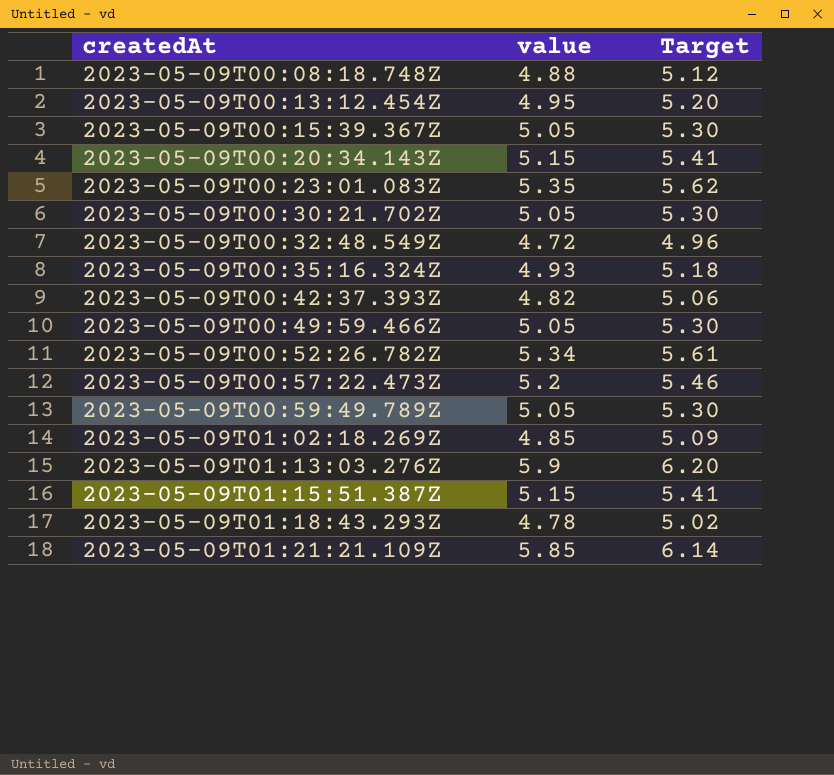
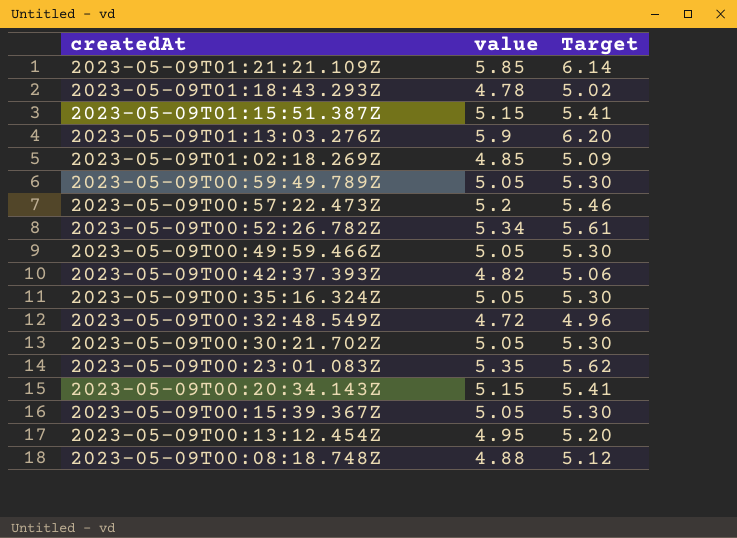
row order: createdAt ascending -> createdAt descending
2023-05-09T00:35:16.324Z | value: 4.93 -> 5.05
2023-05-09T00:35:16.324Z | Target: 5.18 -> 5.30

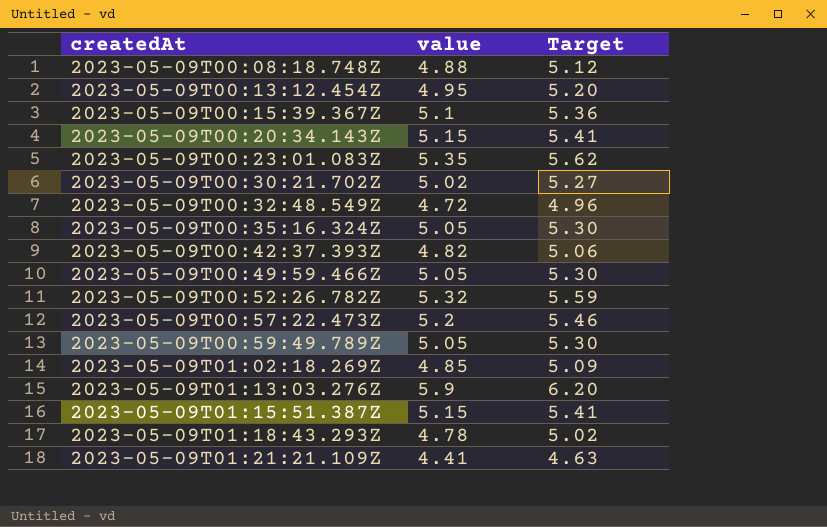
row order: createdAt descending -> createdAt ascending
2023-05-09T00:15:39.367Z | value: 5.05 -> 5.1
2023-05-09T00:15:39.367Z | Target: 5.30 -> 5.36
2023-05-09T00:30:21.702Z | value: 5.05 -> 5.02
2023-05-09T00:30:21.702Z | Target: 5.30 -> 5.27
2023-05-09T00:52:26.782Z | value: 5.34 -> 5.32
2023-05-09T00:52:26.782Z | Target: 5.61 -> 5.59
2023-05-09T01:21:21.109Z | value: 5.85 -> 4.41
2023-05-09T01:21:21.109Z | Target: 6.14 -> 4.63

